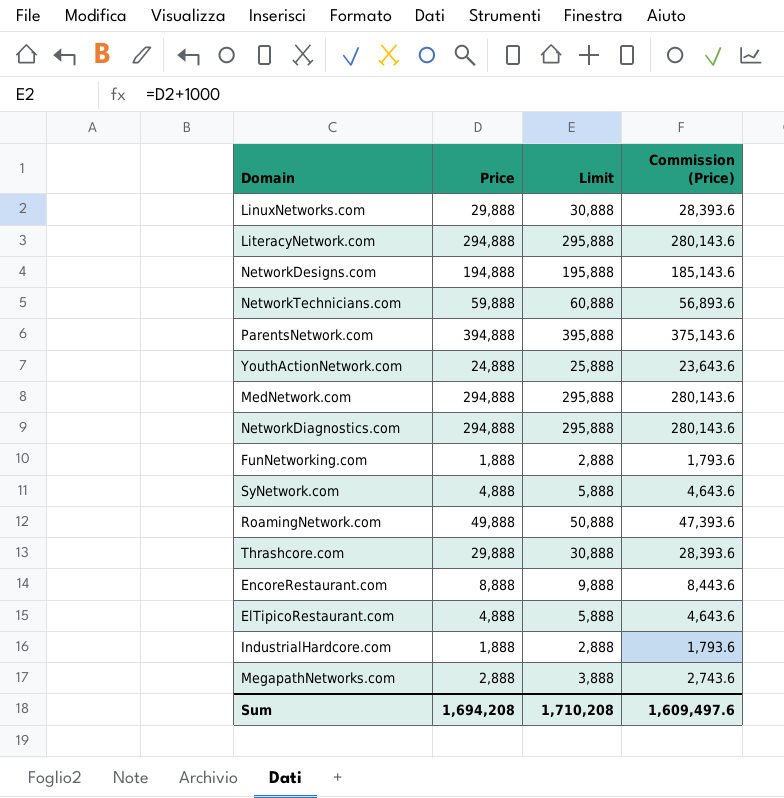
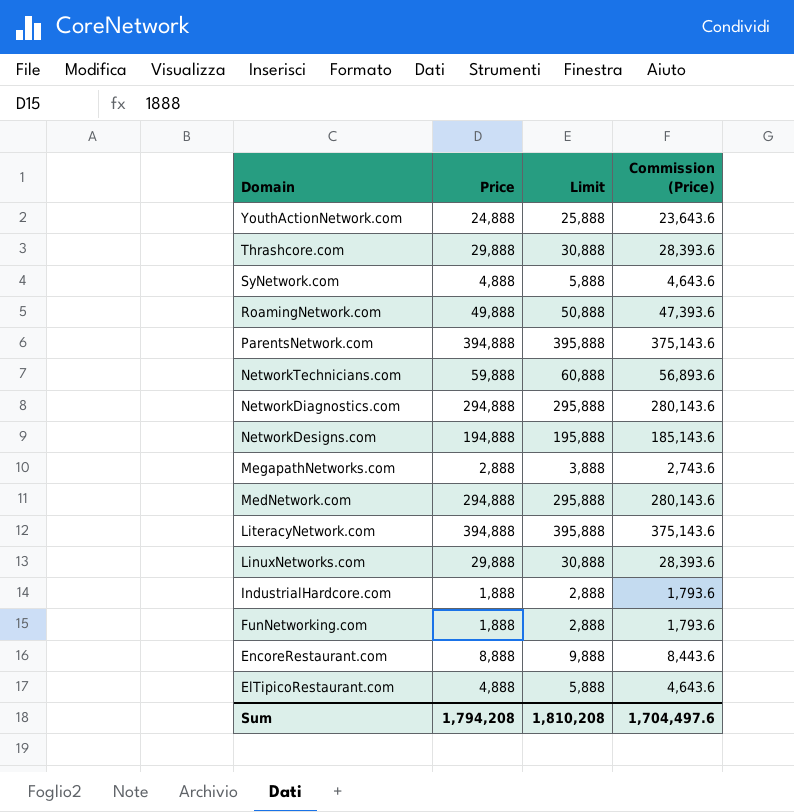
row order: none -> Domain descending
LiteracyNetwork.com | Price: 294,888 -> 394,888
LiteracyNetwork.com | Limit: 295,888 -> 395,888
LiteracyNetwork.com | Commission (Price): 280,143.6 -> 375,143.6
Sum | Price: 1,694,208 -> 1,794,208
Sum | Limit: 1,710,208 -> 1,810,208
Sum | Commission (Price): 1,609,497.6 -> 1,704,497.6

